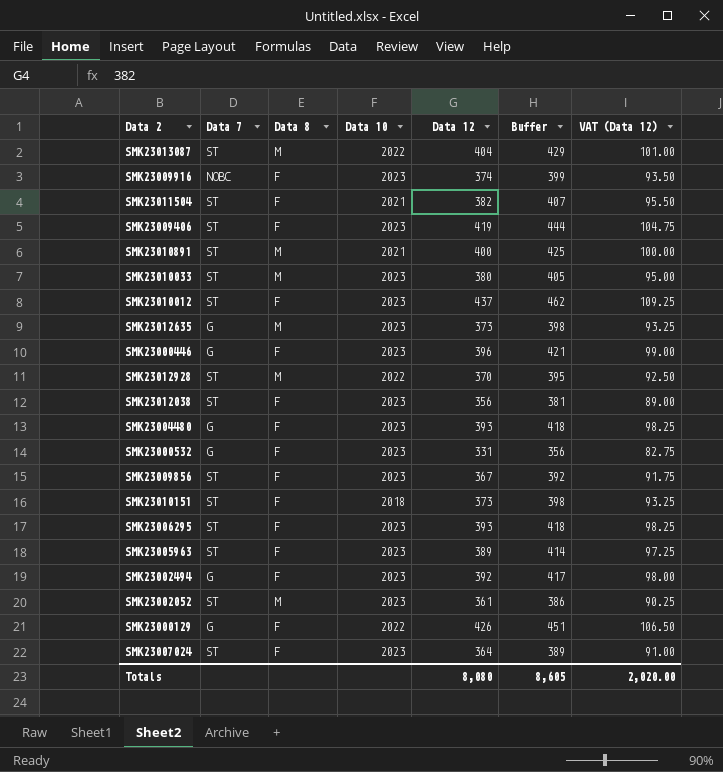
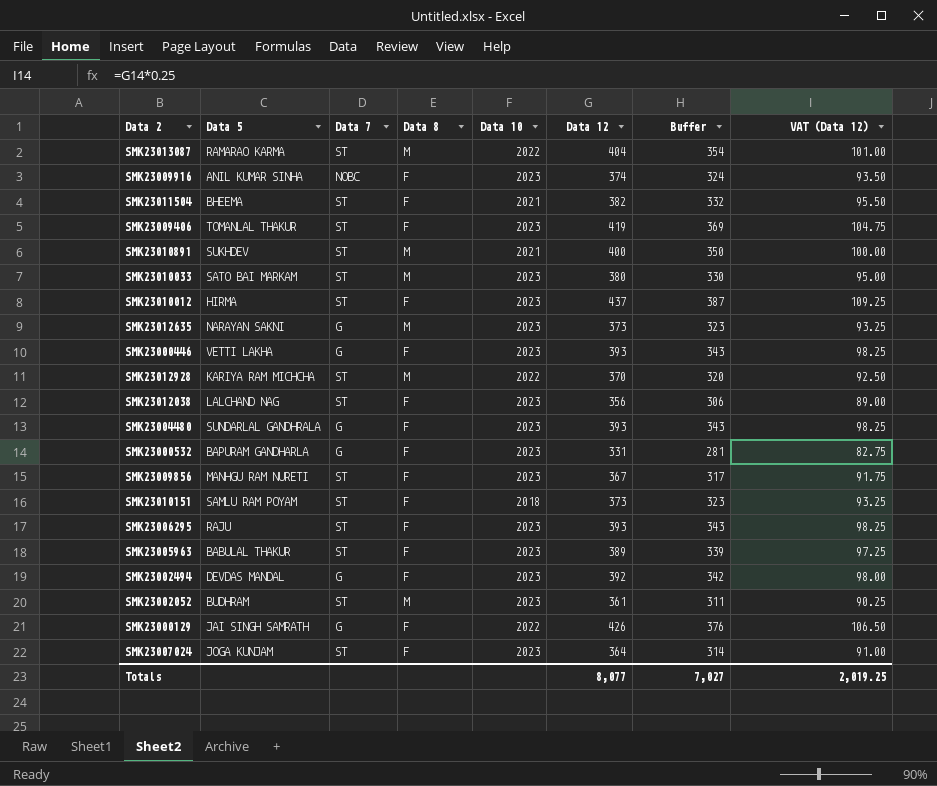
column Data 5 | position: none -> 2
column Buffer | formula: [Data 12] + 25 -> [Data 12] - 50
SMK23000446 | Data 12: 396 -> 393
SMK23000446 | VAT (Data 12): 99.00 -> 98.25
Totals | Data 12: 8,080 -> 8,077
Totals | Buffer: 8,605 -> 7,027
Totals | VAT (Data 12): 2,020.00 -> 2,019.25

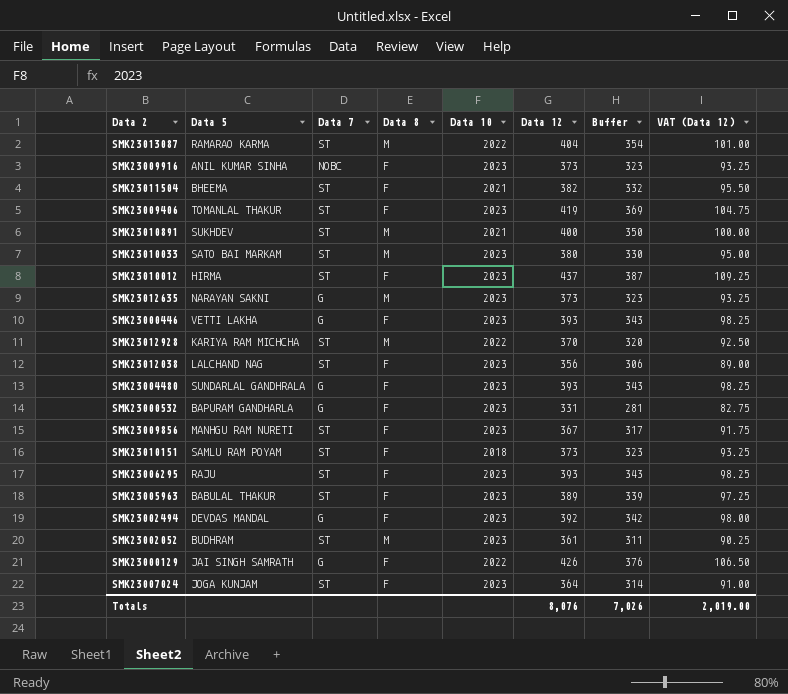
SMK23009916 | Data 12: 374 -> 373
SMK23009916 | Buffer: 324 -> 323
SMK23009916 | VAT (Data 12): 93.50 -> 93.25
Totals | Data 12: 8,077 -> 8,076
Totals | Buffer: 7,027 -> 7,026
Totals | VAT (Data 12): 2,019.25 -> 2,019.00

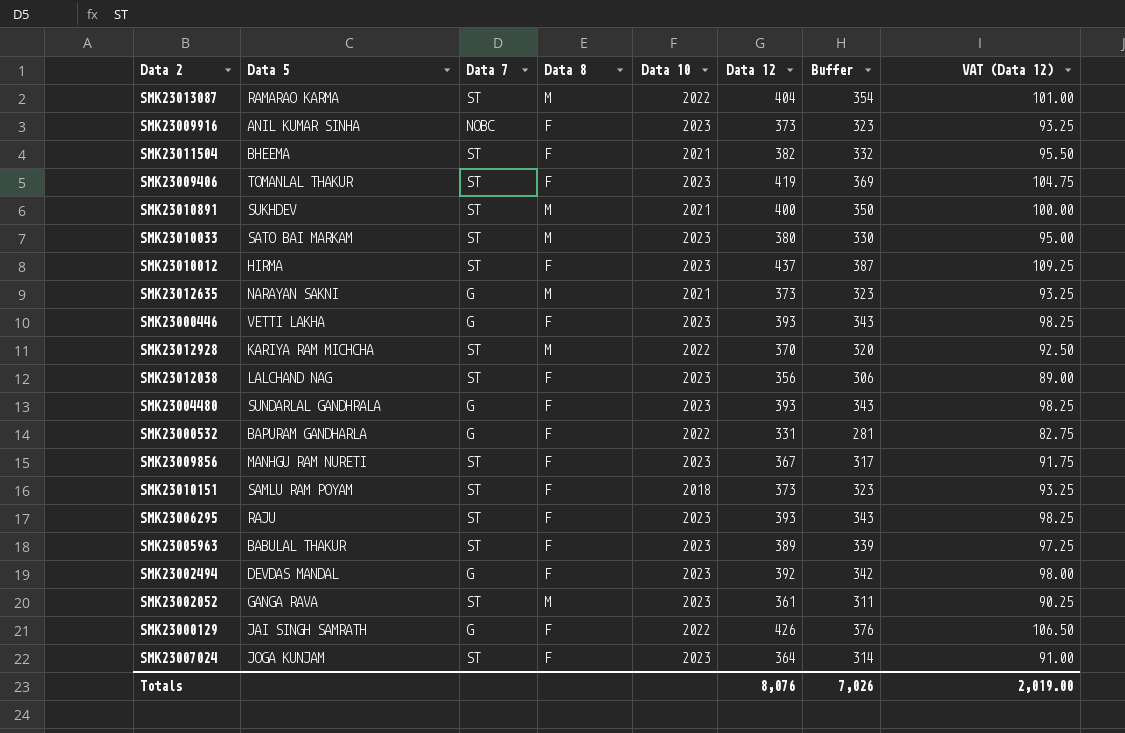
SMK23012635 | Data 10: 2023 -> 2021
SMK23000532 | Data 10: 2023 -> 2022
SMK23002052 | Data 5: BUDHRAM -> GANGA RAVA

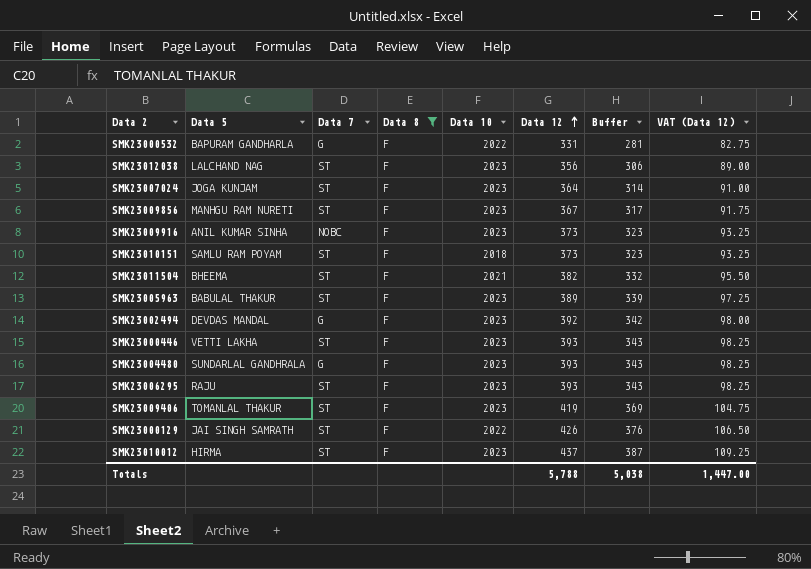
filter: none -> Data 8 = F
row order: none -> Data 12 ascending
SMK23000446 | Data 7: G -> ST
SMK23000129 | Data 7: G -> ST
Totals | Data 12: 8,076 -> 5,788
Totals | Buffer: 7,026 -> 5,038
Totals | VAT (Data 12): 2,019.00 -> 1,447.00

